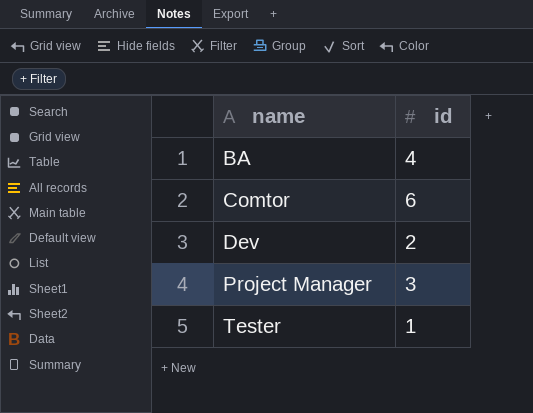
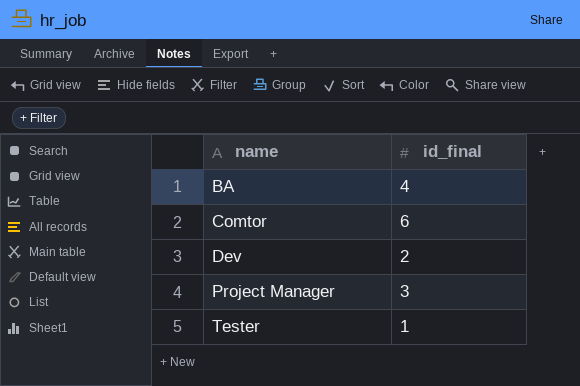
column name: id -> id_final

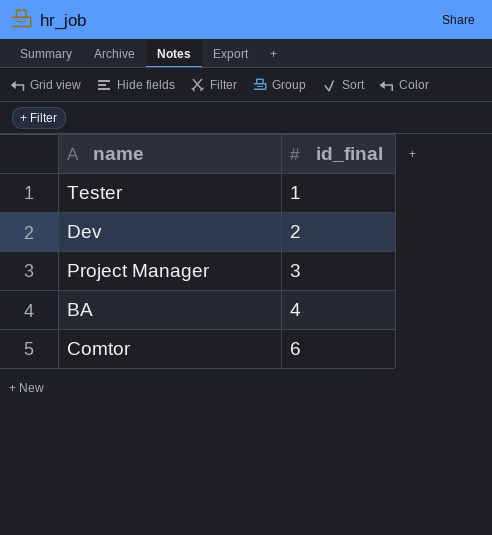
row order: name ascending -> id_final ascending

